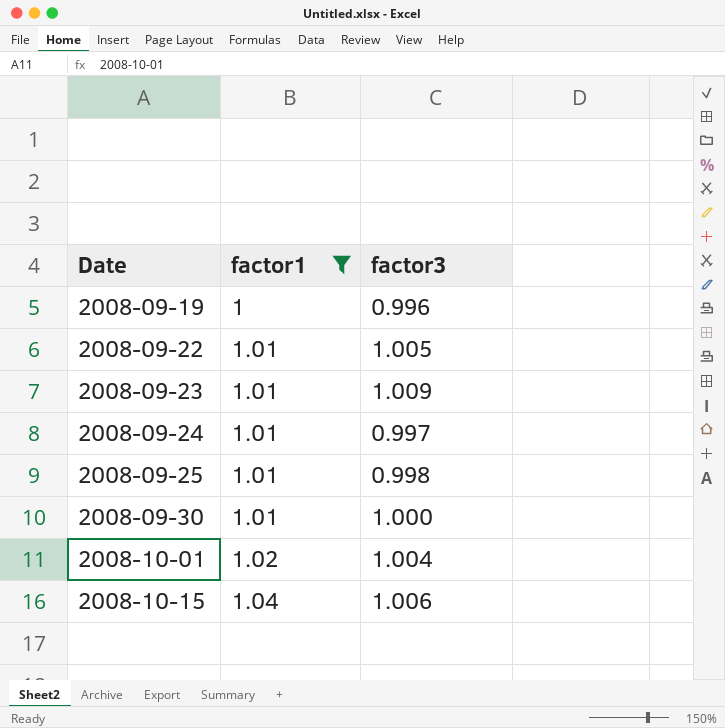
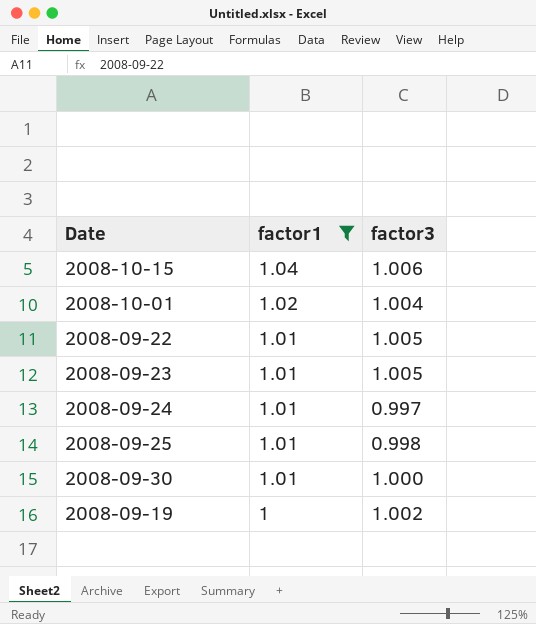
row order: Date ascending -> factor1 descending
2008-09-23 | factor3: 1.009 -> 1.005
2008-09-19 | factor3: 0.996 -> 1.002

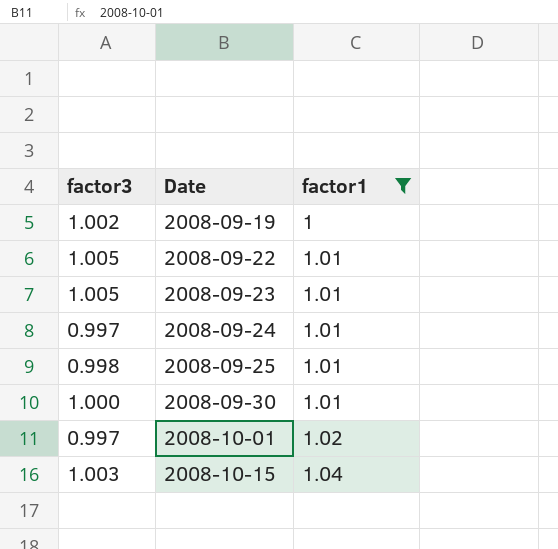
row order: factor1 descending -> Date ascending
column factor3 | position: 3 -> 1
2008-10-01 | factor3: 1.004 -> 0.997
2008-10-15 | factor3: 1.006 -> 1.003

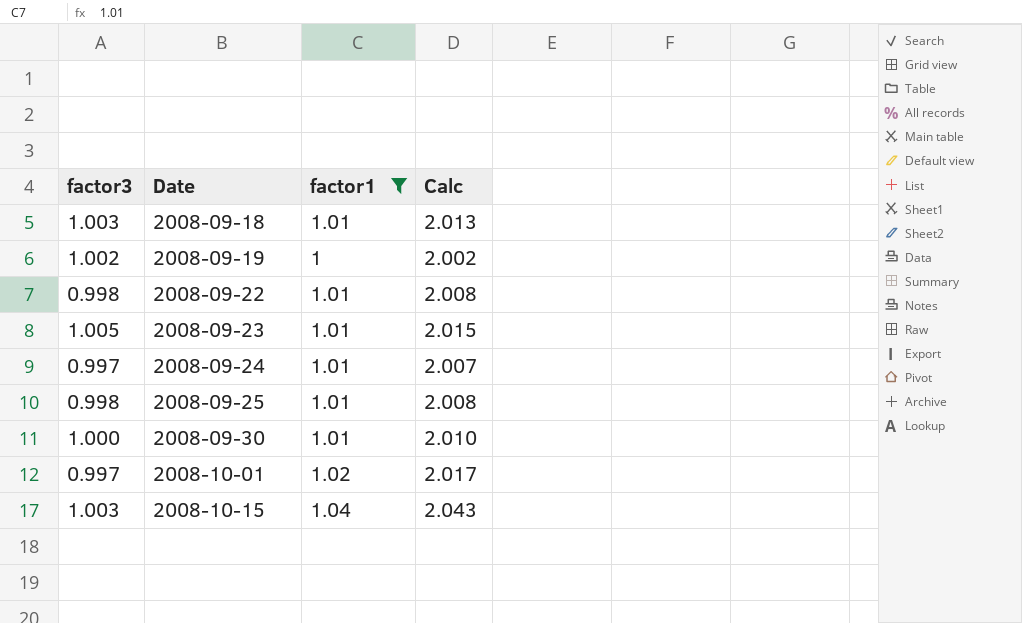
column Calc | formula: none -> [factor3] + [factor1]
row 2008-09-18: none -> 1.003 | 1.01 | 2.013
2008-09-22 | factor3: 1.005 -> 0.998

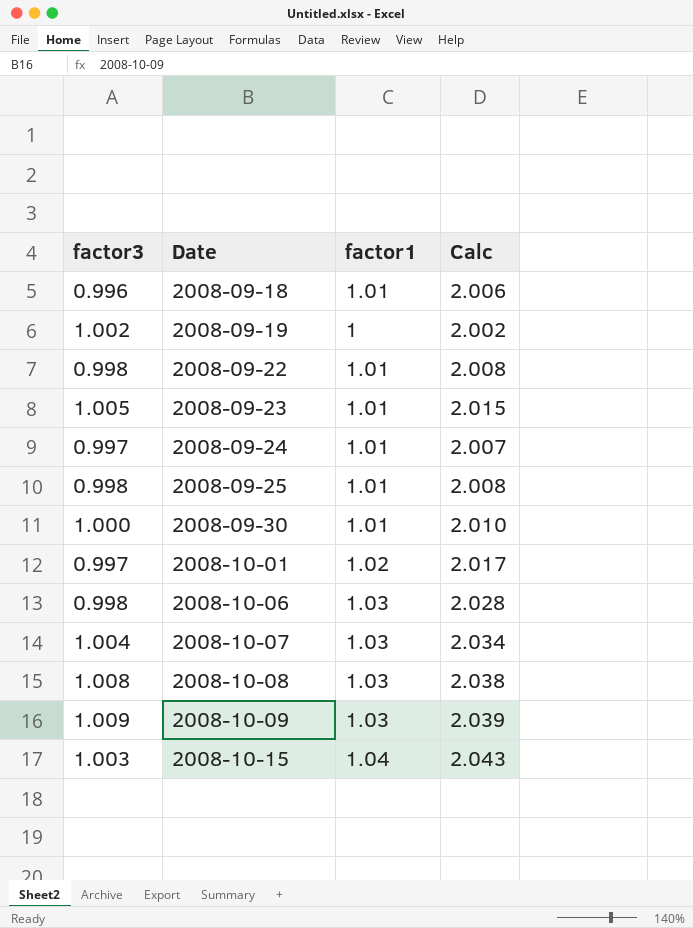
filter: factor1 != 1.03 -> none
2008-09-18 | factor3: 1.003 -> 0.996
2008-09-18 | Calc: 2.013 -> 2.006

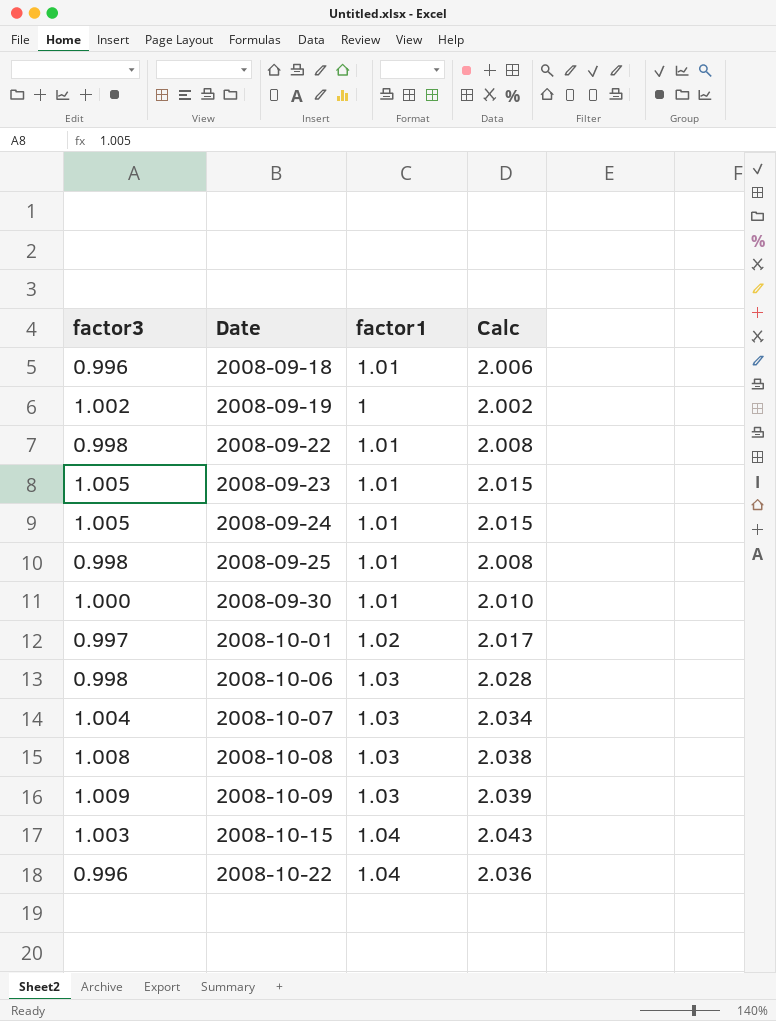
2008-09-24 | factor3: 0.997 -> 1.005
2008-09-24 | Calc: 2.007 -> 2.015
row 2008-10-22: none -> 0.996 | 1.04 | 2.036

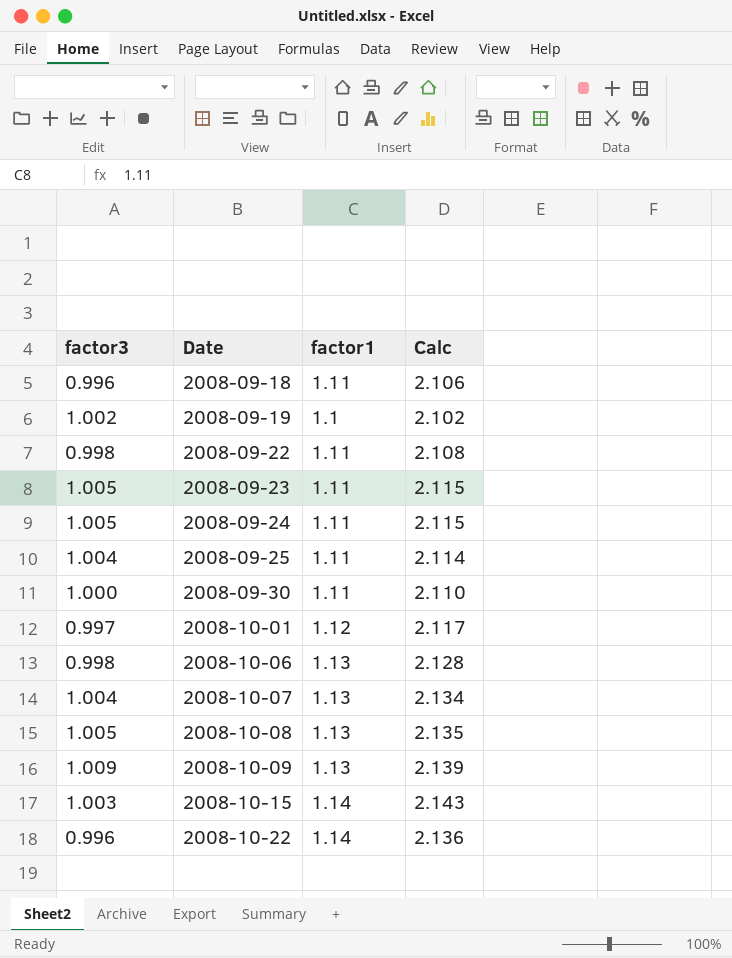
2008-09-18 | factor1: 1.01 -> 1.11
2008-09-18 | Calc: 2.006 -> 2.106
2008-09-19 | factor1: 1 -> 1.1
2008-09-19 | Calc: 2.002 -> 2.102
2008-09-22 | factor1: 1.01 -> 1.11
2008-09-22 | Calc: 2.008 -> 2.108
2008-09-23 | factor1: 1.01 -> 1.11
2008-09-23 | Calc: 2.015 -> 2.115
2008-09-24 | factor1: 1.01 -> 1.11
2008-09-24 | Calc: 2.015 -> 2.115
2008-09-25 | factor3: 0.998 -> 1.004
2008-09-25 | factor1: 1.01 -> 1.11
2008-09-25 | Calc: 2.008 -> 2.114
2008-09-30 | factor1: 1.01 -> 1.11
2008-09-30 | Calc: 2.010 -> 2.110
2008-10-01 | factor1: 1.02 -> 1.12
2008-10-01 | Calc: 2.017 -> 2.117
2008-10-06 | factor1: 1.03 -> 1.13
2008-10-06 | Calc: 2.028 -> 2.128
2008-10-07 | factor1: 1.03 -> 1.13
2008-10-07 | Calc: 2.034 -> 2.134
2008-10-08 | factor3: 1.008 -> 1.005
2008-10-08 | factor1: 1.03 -> 1.13
2008-10-08 | Calc: 2.038 -> 2.135
2008-10-09 | factor1: 1.03 -> 1.13
2008-10-09 | Calc: 2.039 -> 2.139
2008-10-15 | factor1: 1.04 -> 1.14
2008-10-15 | Calc: 2.043 -> 2.143
2008-10-22 | factor1: 1.04 -> 1.14
2008-10-22 | Calc: 2.036 -> 2.136

